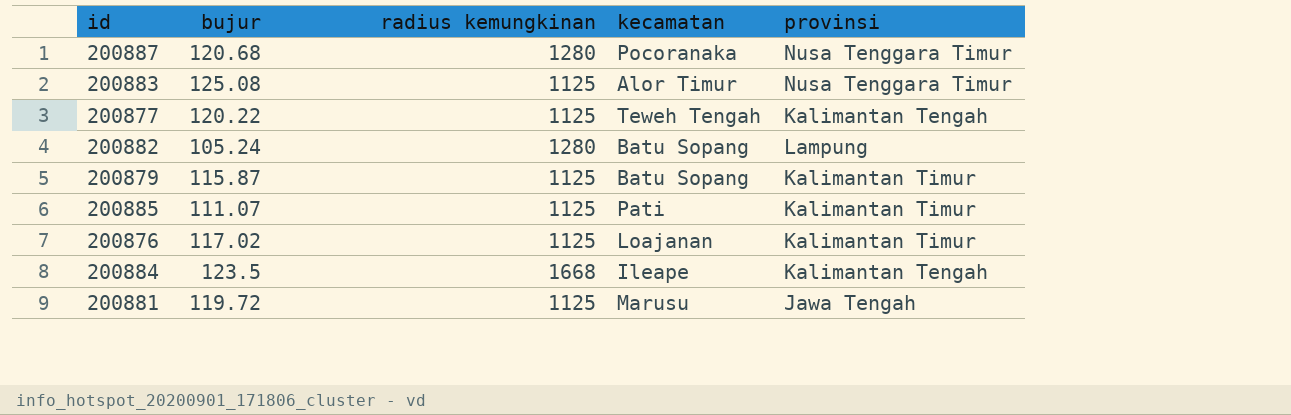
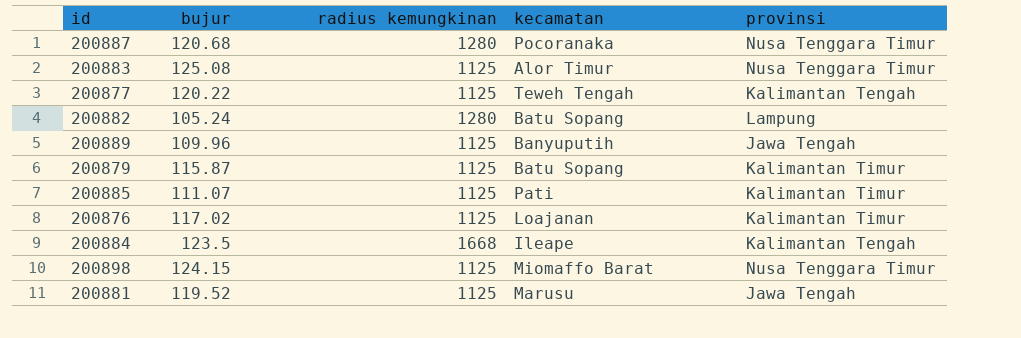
row 200889: none -> 109.96 | 1125 | Banyuputih | Jawa Tengah
row 200898: none -> 124.15 | 1125 | Miomaffo Barat | Nusa Tenggara Timur
200881 | bujur: 119.72 -> 119.52

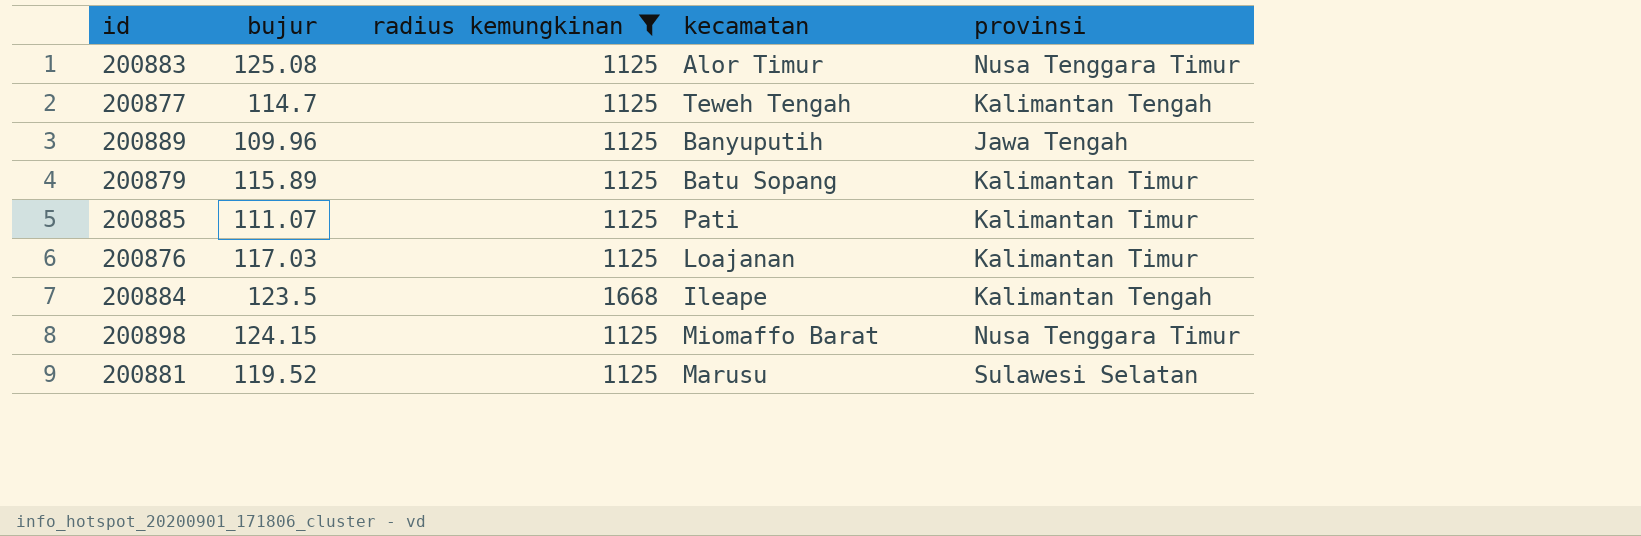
filter: none -> radius kemungkinan != 1280
200877 | bujur: 120.22 -> 114.7
200879 | bujur: 115.87 -> 115.89
200876 | bujur: 117.02 -> 117.03
200881 | provinsi: Jawa Tengah -> Sulawesi Selatan

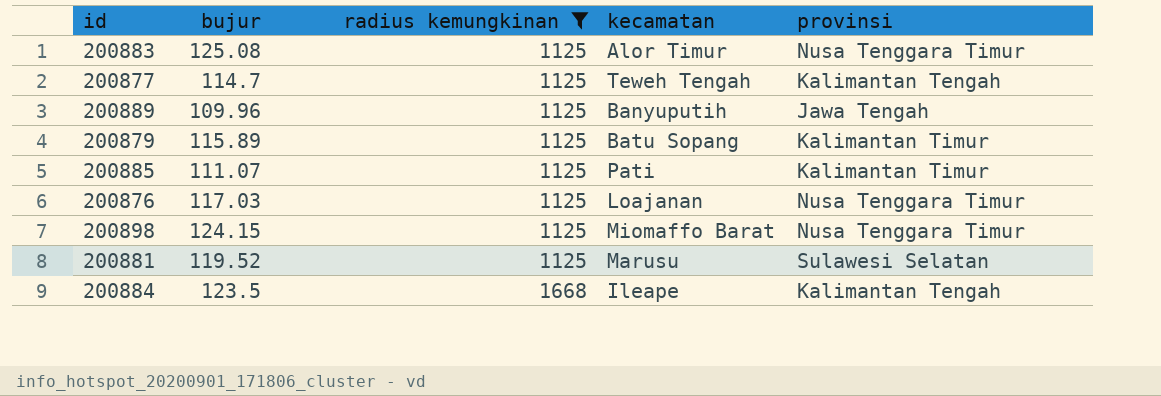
row order: none -> radius kemungkinan ascending
200876 | provinsi: Kalimantan Timur -> Nusa Tenggara Timur

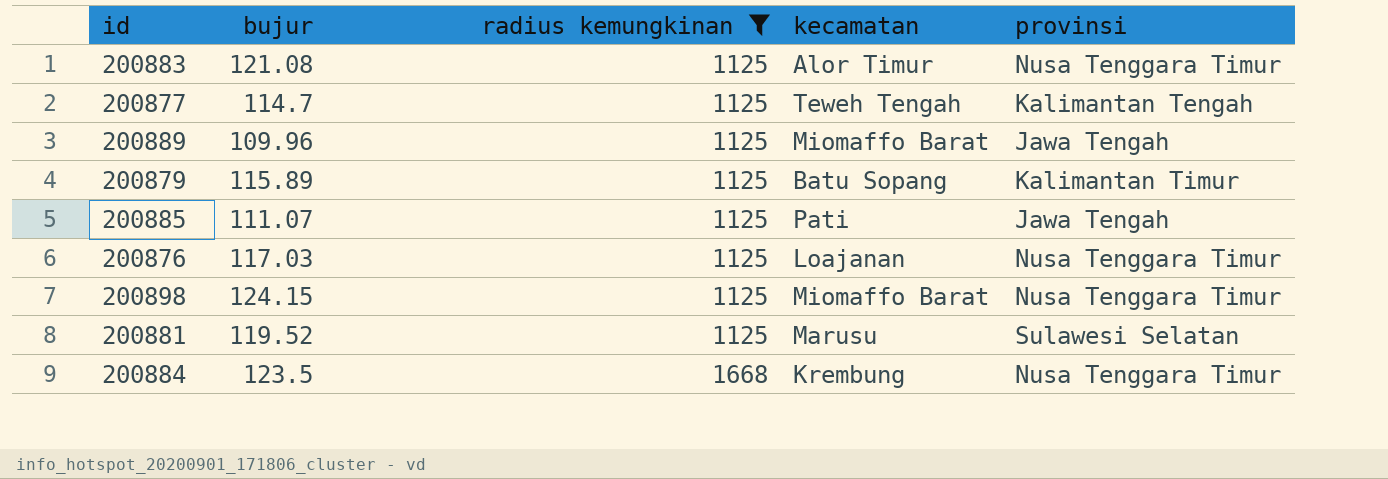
200883 | bujur: 125.08 -> 121.08
200889 | kecamatan: Banyuputih -> Miomaffo Barat
200885 | provinsi: Kalimantan Timur -> Jawa Tengah
200884 | kecamatan: Ileape -> Krembung
200884 | provinsi: Kalimantan Tengah -> Nusa Tenggara Timur

